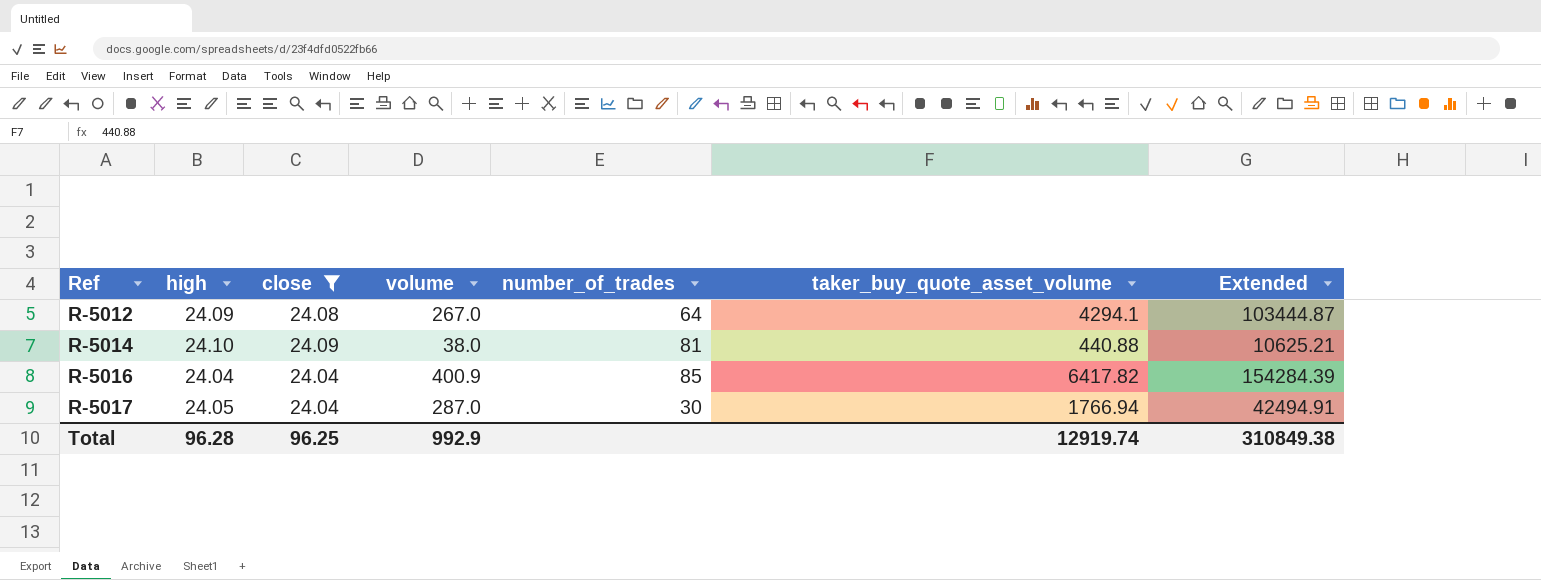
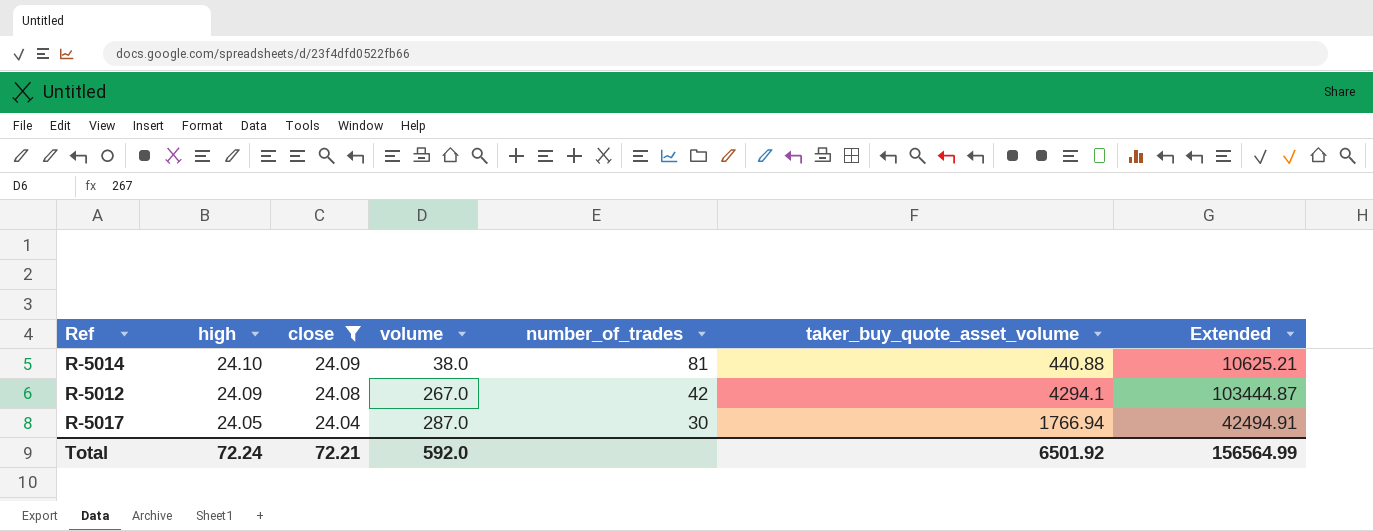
row order: Ref ascending -> high descending
row R-5016: 24.04 | 24.04 | 400.9 | 85 | 6417.82 | 154284.39 -> none
R-5012 | number_of_trades: 64 -> 42
Total | high: 96.28 -> 72.24
Total | close: 96.25 -> 72.21
Total | volume: 992.9 -> 592.0
Total | taker_buy_quote_asset_volume: 12919.74 -> 6501.92
Total | Extended: 310849.38 -> 156564.99

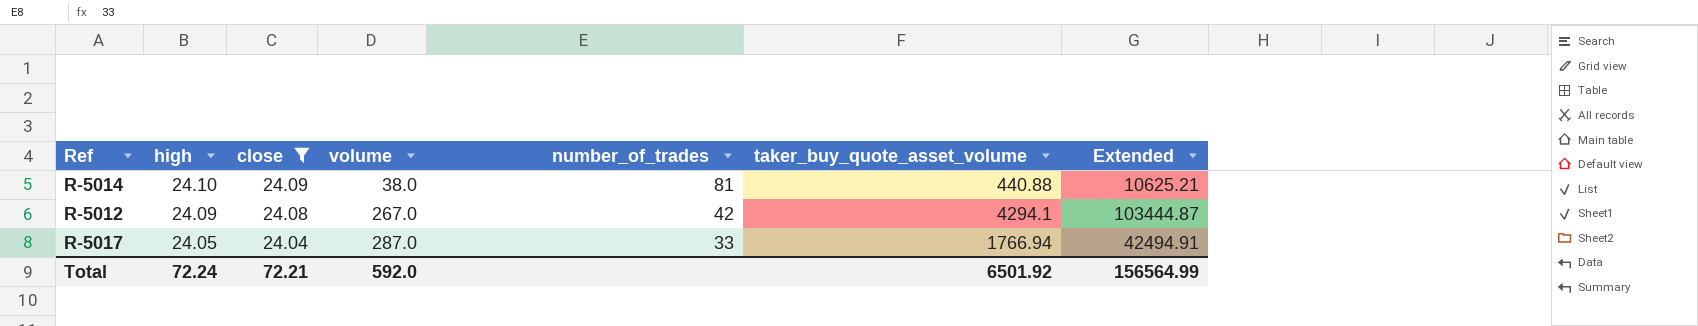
R-5017 | number_of_trades: 30 -> 33

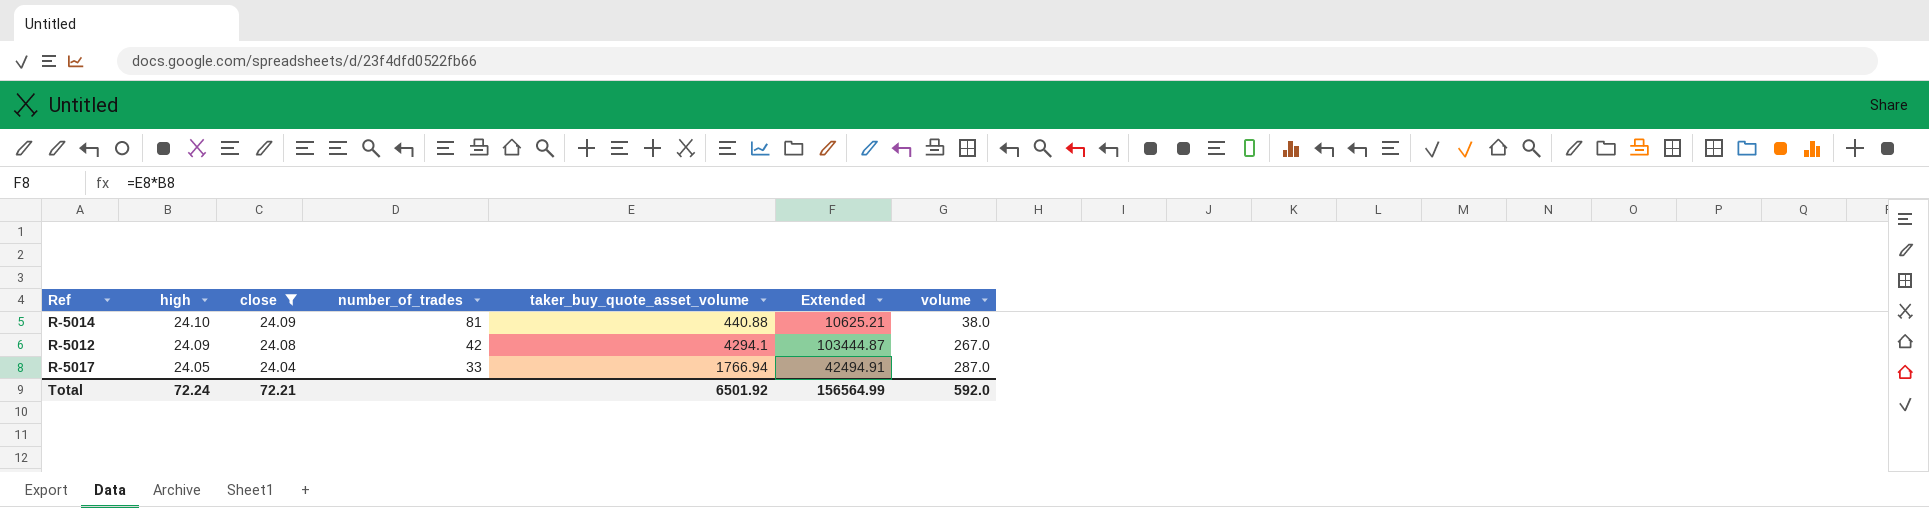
column volume | position: 4 -> 7

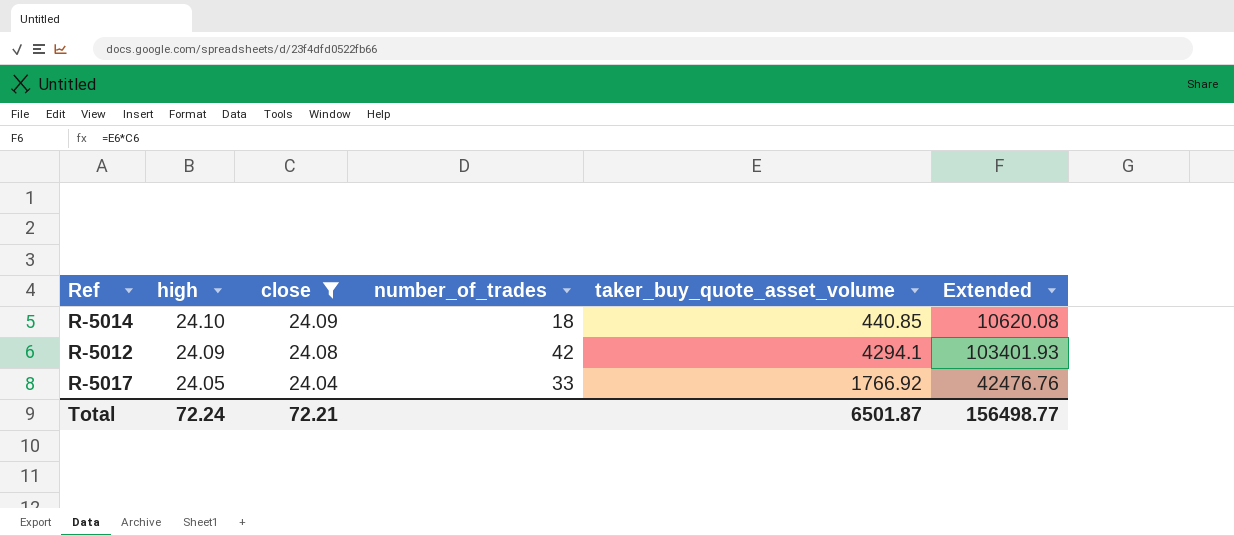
column volume | position: 7 -> none
column Extended | formula: [high] * [taker_buy_quote_asset_volume] -> [close] * [taker_buy_quote_asset_volume]
R-5014 | number_of_trades: 81 -> 18
R-5014 | taker_buy_quote_asset_volume: 440.88 -> 440.85
R-5017 | taker_buy_quote_asset_volume: 1766.94 -> 1766.92
Total | taker_buy_quote_asset_volume: 6501.92 -> 6501.87
Total | Extended: 156564.99 -> 156498.77

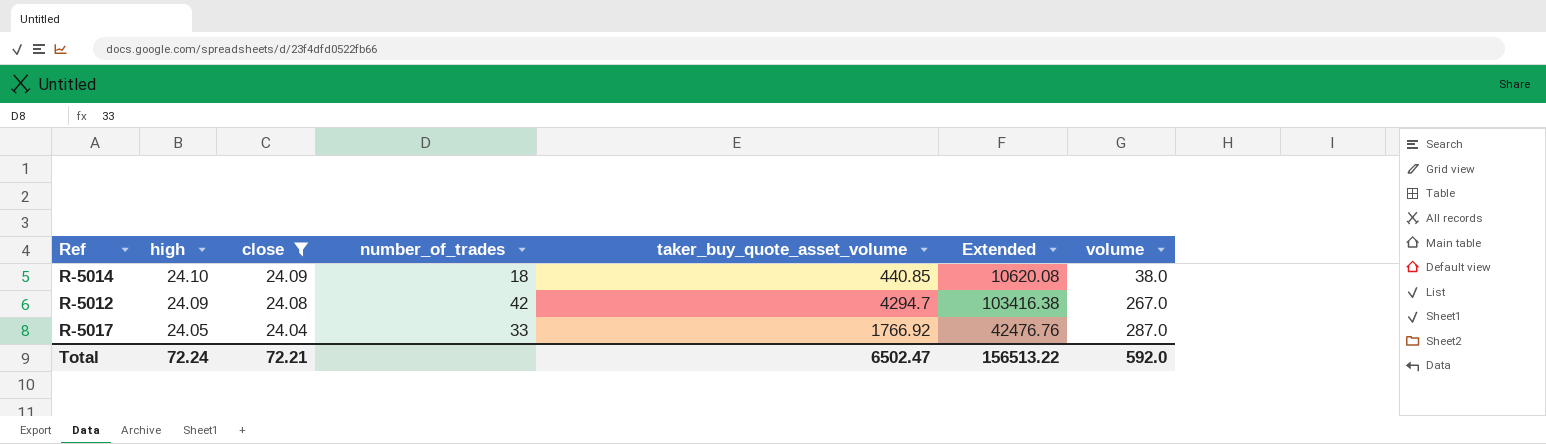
column volume | position: none -> 7
R-5012 | taker_buy_quote_asset_volume: 4294.1 -> 4294.7
R-5012 | Extended: 103401.93 -> 103416.38
Total | taker_buy_quote_asset_volume: 6501.87 -> 6502.47
Total | Extended: 156498.77 -> 156513.22

